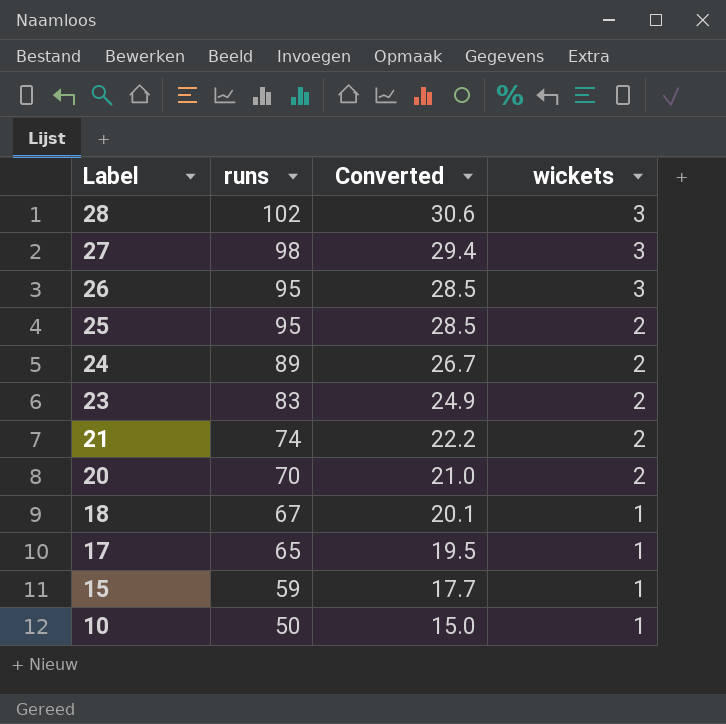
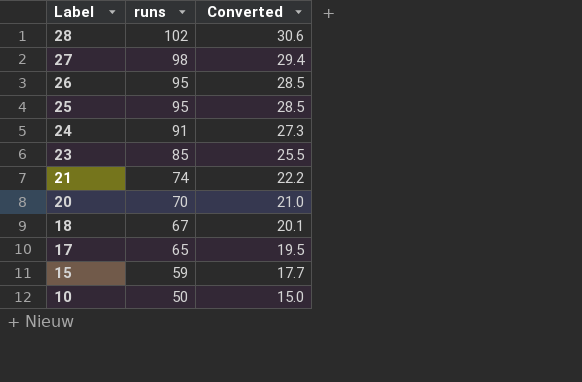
column wickets | position: 4 -> none
24 | runs: 89 -> 91
24 | Converted: 26.7 -> 27.3
23 | runs: 83 -> 85
23 | Converted: 24.9 -> 25.5

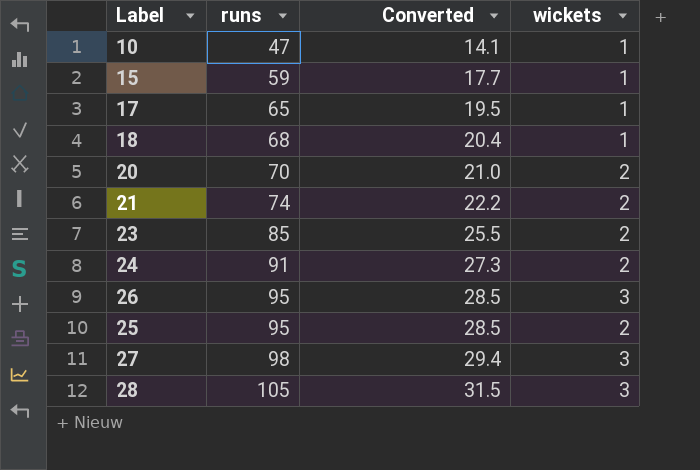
row order: Label descending -> runs ascending
column wickets | position: none -> 4
10 | runs: 50 -> 47
10 | Converted: 15.0 -> 14.1
18 | runs: 67 -> 68
18 | Converted: 20.1 -> 20.4
28 | runs: 102 -> 105
28 | Converted: 30.6 -> 31.5

